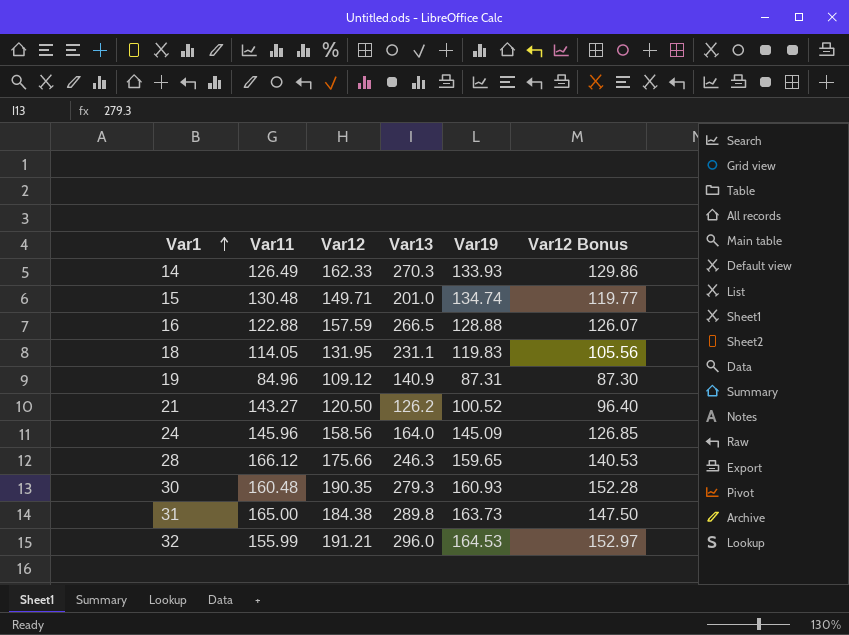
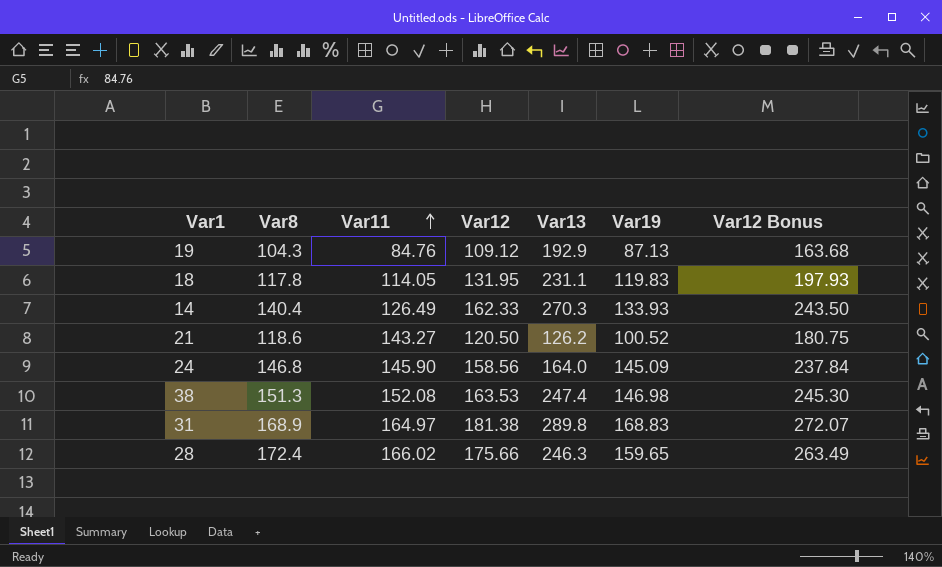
row order: Var1 ascending -> Var11 ascending
column Var8 | position: none -> 2
column Var12 Bonus | formula: [Var12] * 0.8 -> [Var12] * 1.5
row 15: 130.48 | 149.71 | 201.0 | 134.74 | 119.77 -> none
row 16: 122.88 | 157.59 | 266.5 | 128.88 | 126.07 -> none
row 30: 160.48 | 190.35 | 279.3 | 160.93 | 152.28 -> none
row 32: 155.99 | 191.21 | 296.0 | 164.53 | 152.97 -> none
19 | Var11: 84.96 -> 84.76
19 | Var13: 140.9 -> 192.9
19 | Var19: 87.31 -> 87.13
24 | Var11: 145.96 -> 145.90
row 38: none -> 151.3 | 152.08 | 163.53 | 247.4 | 146.98 | 245.30
31 | Var11: 165.00 -> 164.97
31 | Var12: 184.38 -> 181.38
31 | Var19: 163.73 -> 168.83
28 | Var11: 166.12 -> 166.02

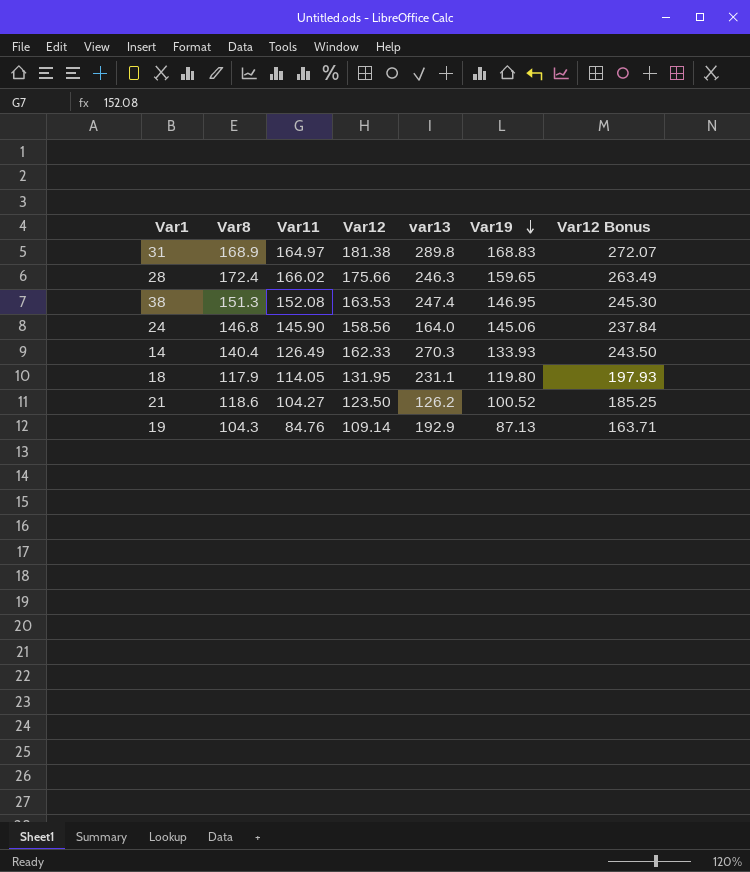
row order: Var11 ascending -> Var19 descending
column name: Var13 -> var13
38 | Var19: 146.98 -> 146.95
24 | Var19: 145.09 -> 145.06
18 | Var8: 117.8 -> 117.9
18 | Var19: 119.83 -> 119.80
21 | Var11: 143.27 -> 104.27
21 | Var12: 120.50 -> 123.50
21 | Var12 Bonus: 180.75 -> 185.25
19 | Var12: 109.12 -> 109.14
19 | Var12 Bonus: 163.68 -> 163.71

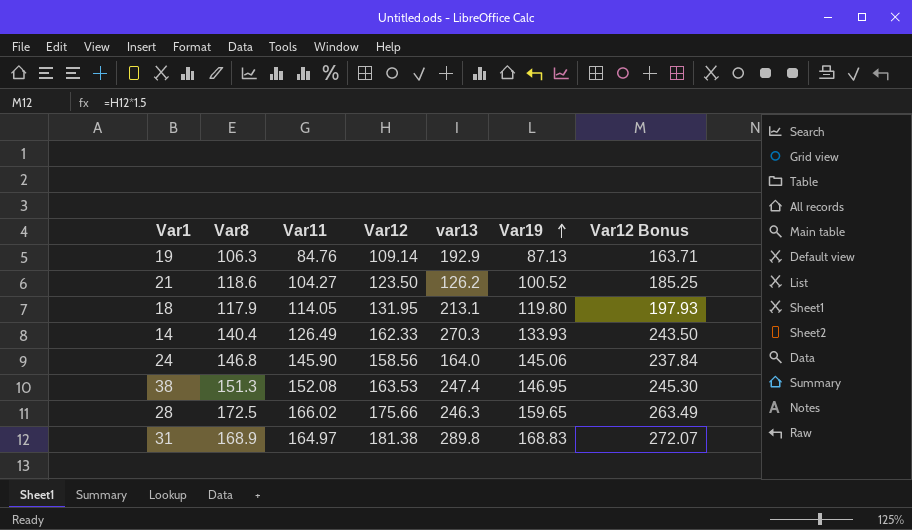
row order: Var19 descending -> Var19 ascending
19 | Var8: 104.3 -> 106.3
18 | var13: 231.1 -> 213.1
28 | Var8: 172.4 -> 172.5

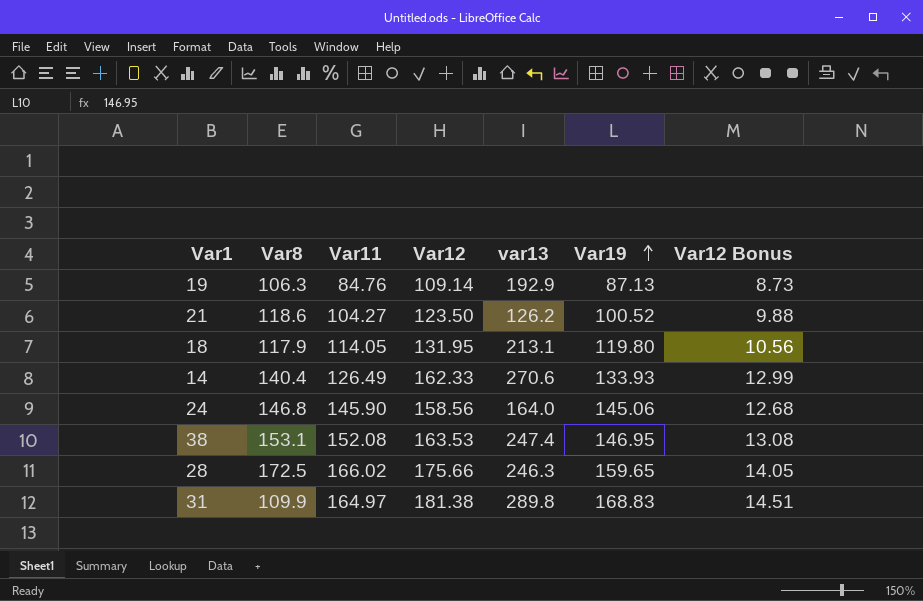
column Var12 Bonus | formula: [Var12] * 1.5 -> [Var12] * 0.08
14 | var13: 270.3 -> 270.6
38 | Var8: 151.3 -> 153.1
31 | Var8: 168.9 -> 109.9

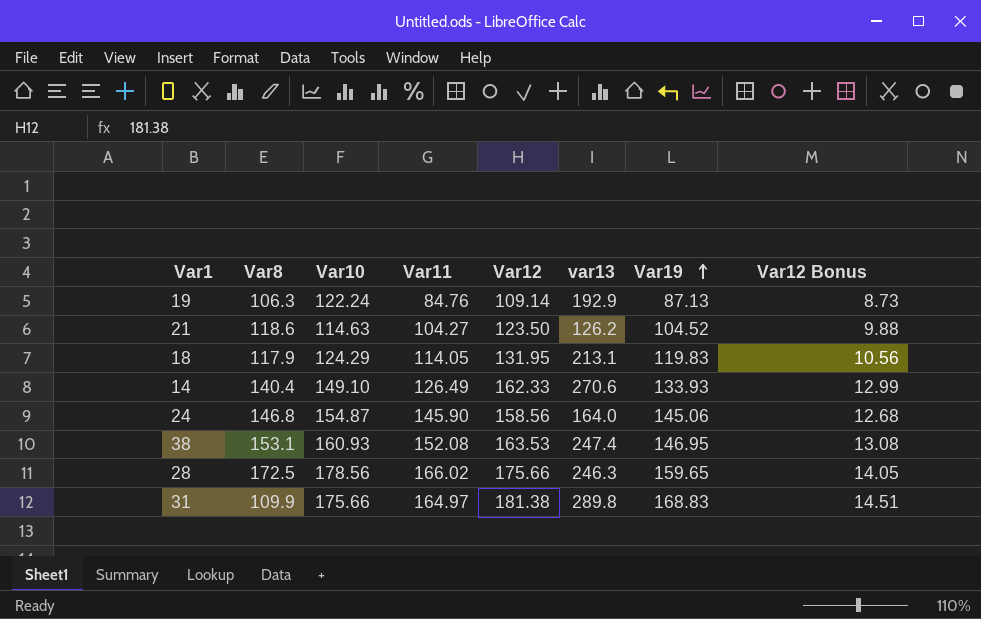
column Var10 | position: none -> 3
21 | Var19: 100.52 -> 104.52
18 | Var19: 119.80 -> 119.83

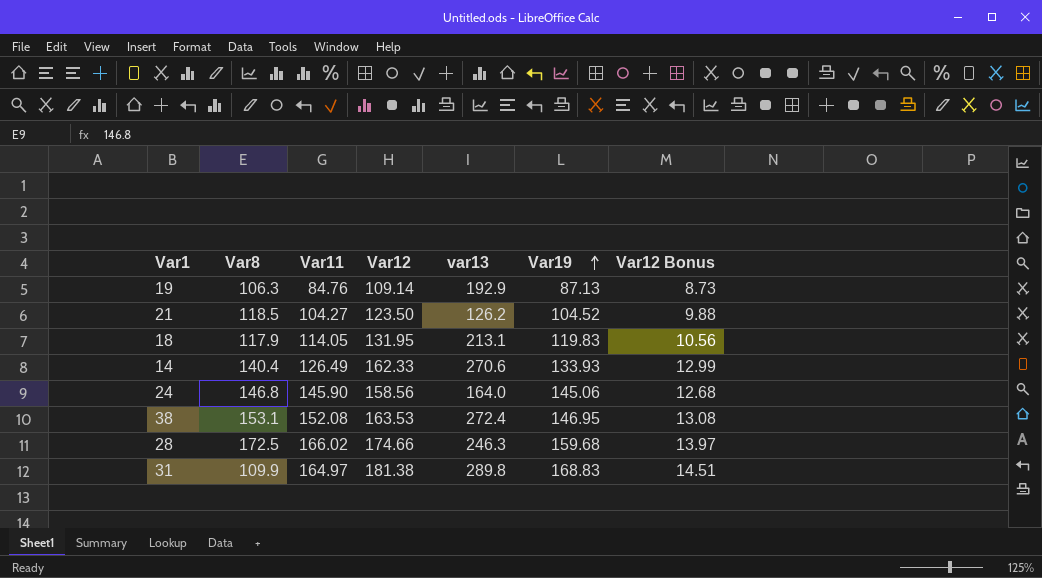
column Var10 | position: 3 -> none
21 | Var8: 118.6 -> 118.5
38 | var13: 247.4 -> 272.4
28 | Var12: 175.66 -> 174.66
28 | Var19: 159.65 -> 159.68
28 | Var12 Bonus: 14.05 -> 13.97

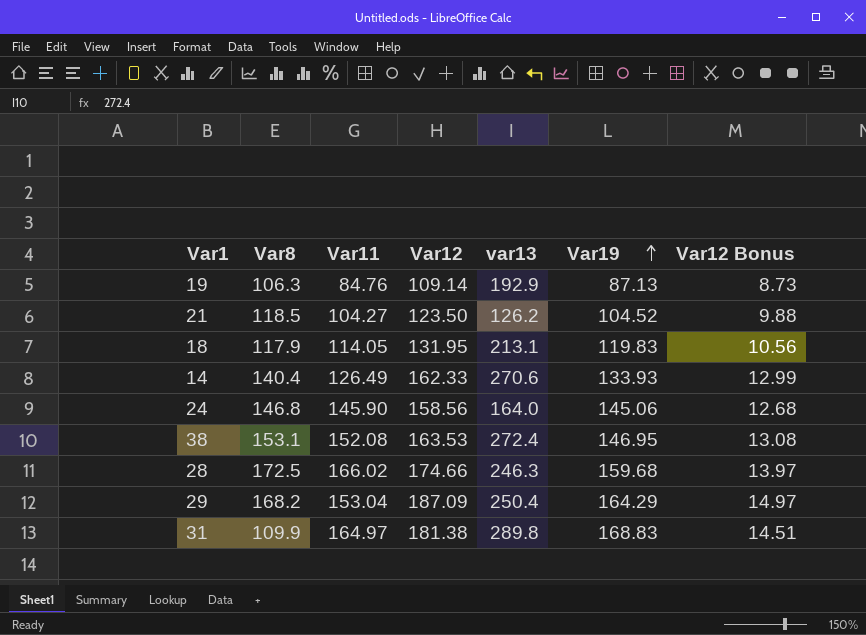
row 29: none -> 168.2 | 153.04 | 187.09 | 250.4 | 164.29 | 14.97

